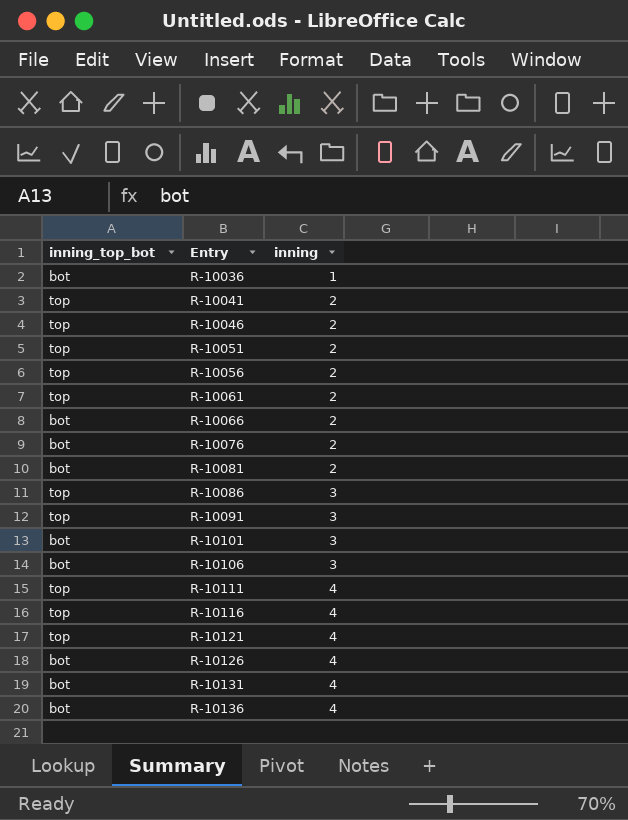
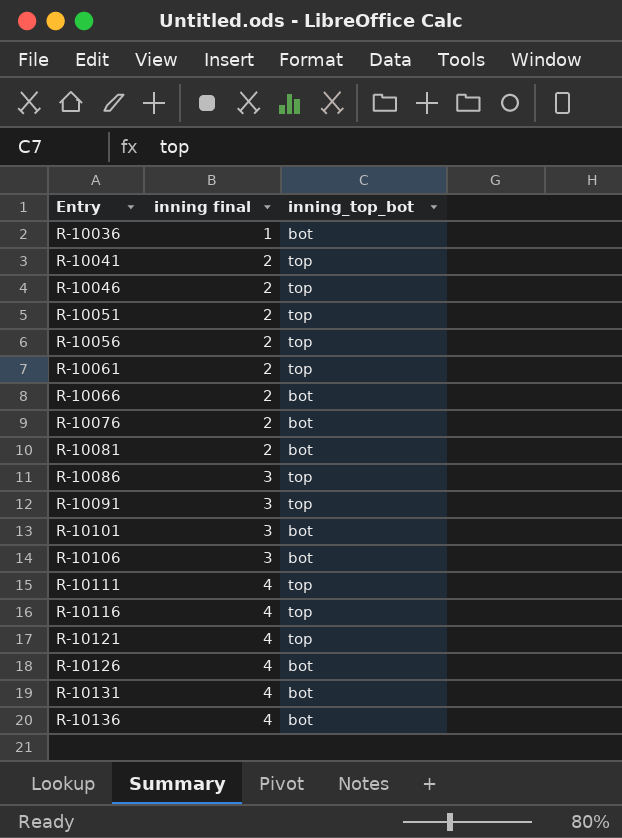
column name: inning -> inning final
column inning_top_bot | position: 1 -> 3

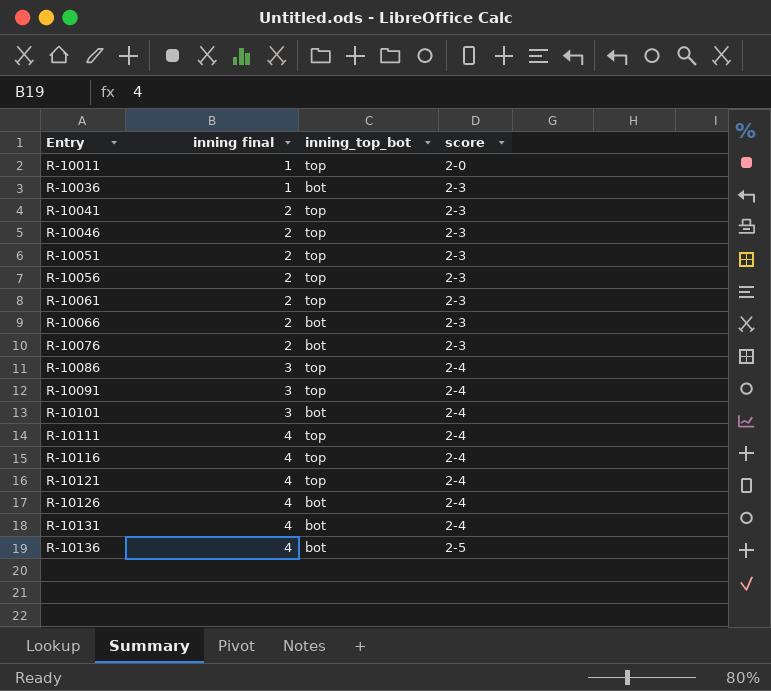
column score | position: none -> 4
row R-10081: 2 | bot -> none
row R-10106: 3 | bot -> none
row R-10011: none -> 1 | top | 2-0

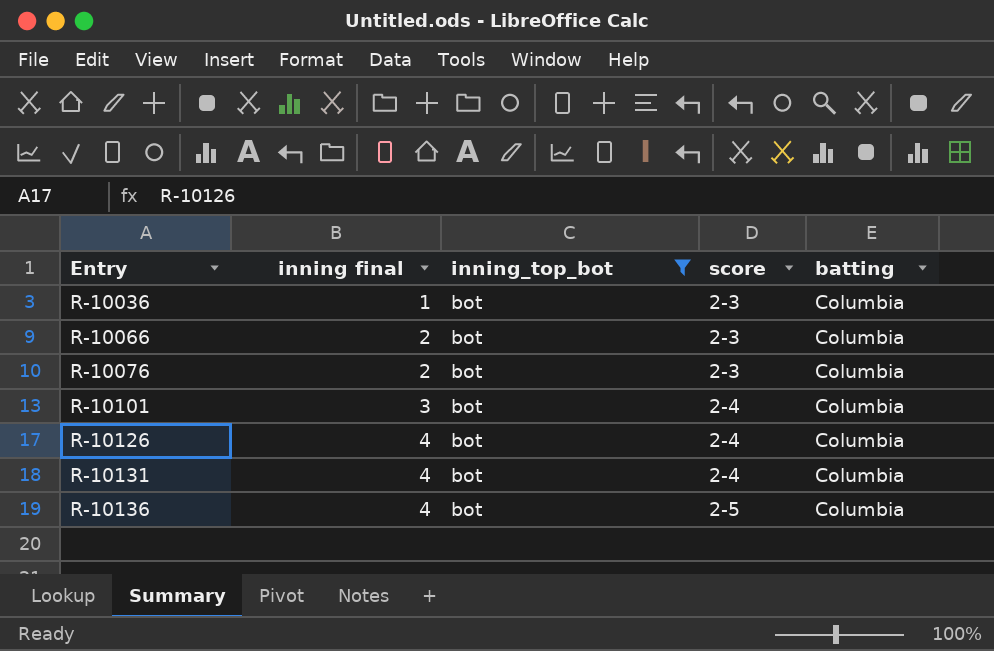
filter: none -> inning_top_bot = bot
column batting | position: none -> 5

